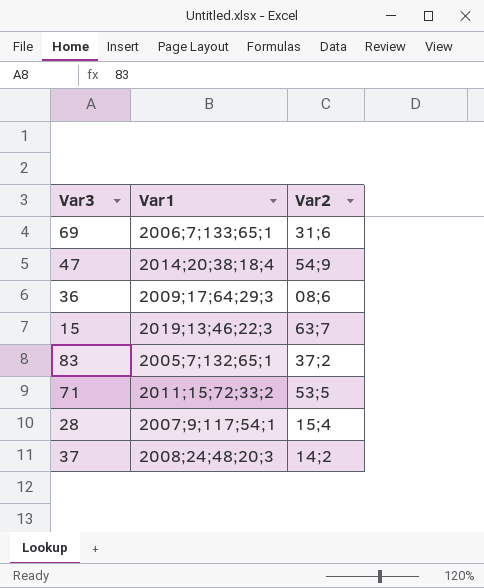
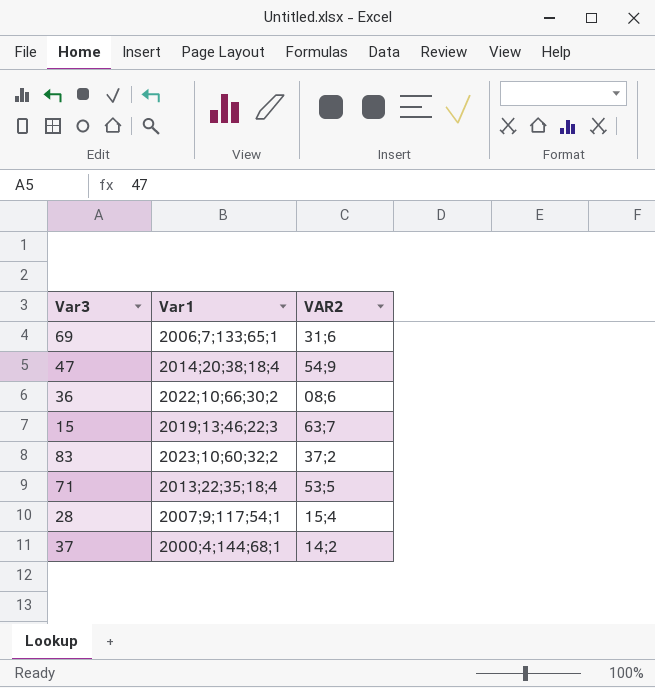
column name: Var2 -> VAR2
36 | Var1: 2009;17;64;29;3 -> 2022;10;66;30;2
83 | Var1: 2005;7;132;65;1 -> 2023;10;60;32;2
71 | Var1: 2011;15;72;33;2 -> 2013;22;35;18;4
37 | Var1: 2008;24;48;20;3 -> 2000;4;144;68;1

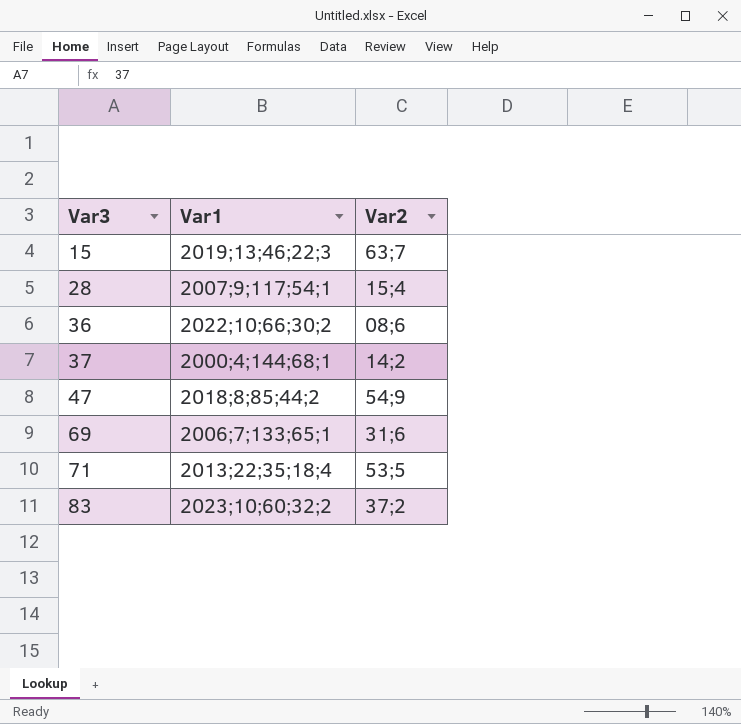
row order: none -> Var3 ascending
column name: VAR2 -> Var2
47 | Var1: 2014;20;38;18;4 -> 2018;8;85;44;2

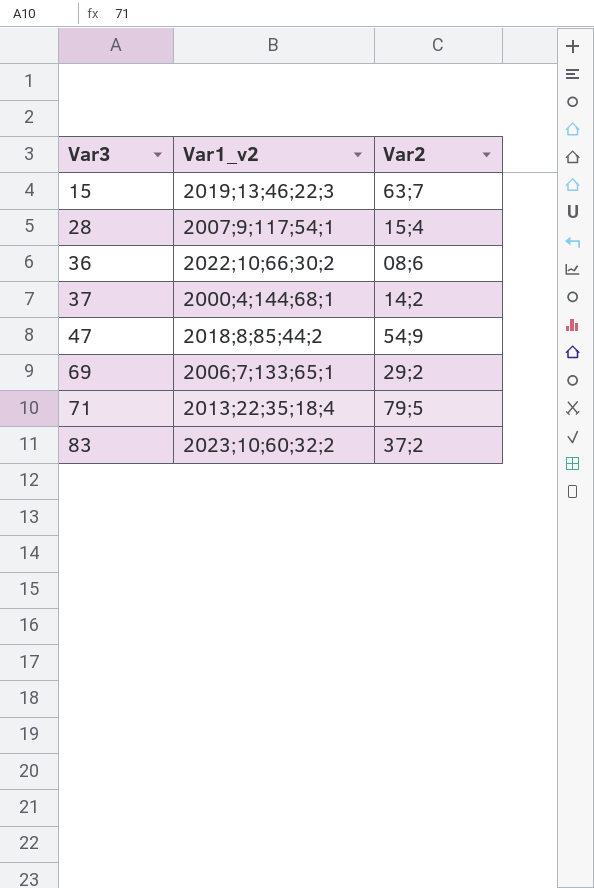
column name: Var1 -> Var1_v2
69 | Var2: 31;6 -> 29;2
71 | Var2: 53;5 -> 79;5

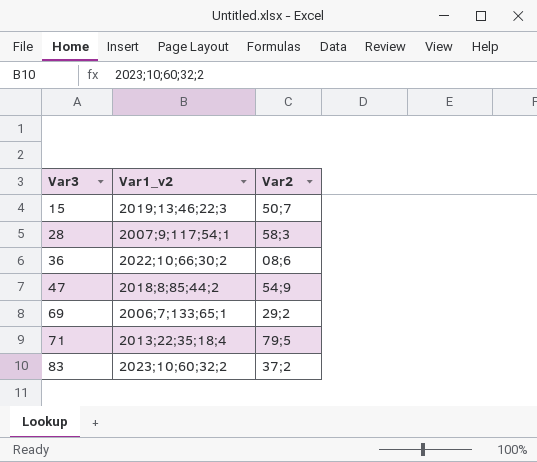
row 37: 2000;4;144;68;1 | 14;2 -> none
15 | Var2: 63;7 -> 50;7
28 | Var2: 15;4 -> 58;3

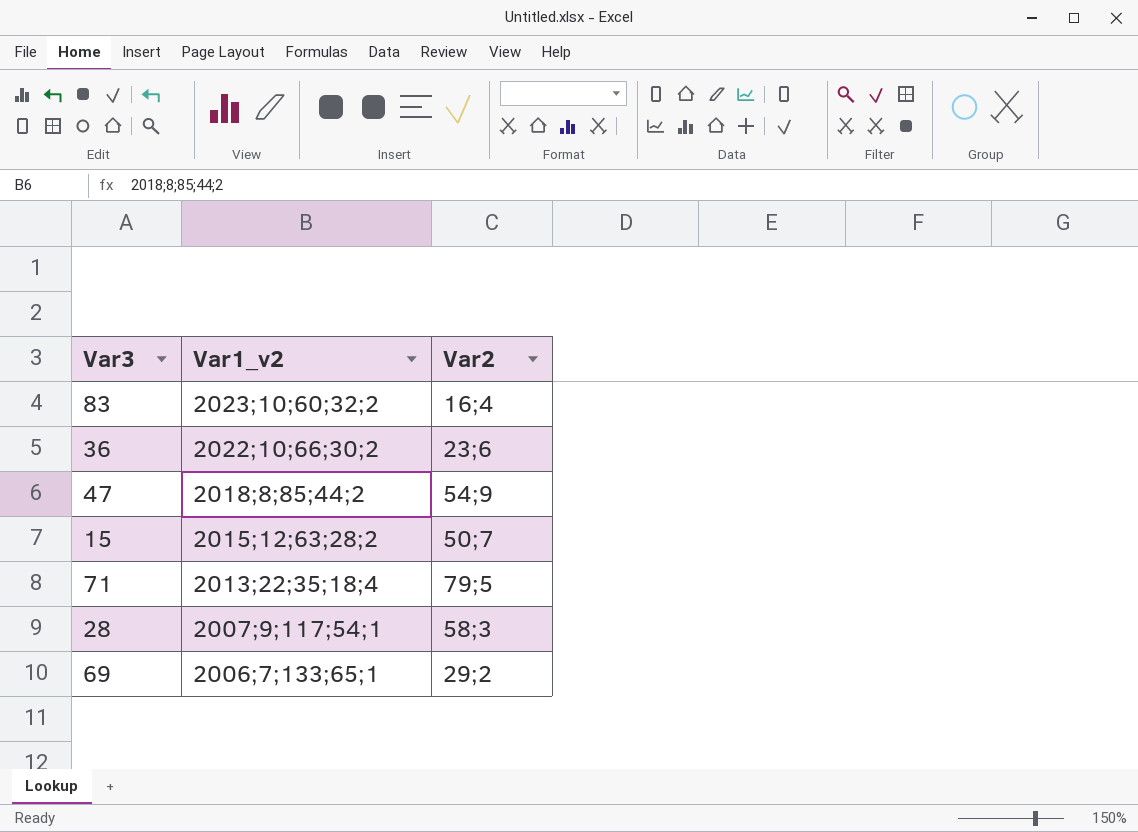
row order: Var3 ascending -> Var1_v2 descending
83 | Var2: 37;2 -> 16;4
36 | Var2: 08;6 -> 23;6
15 | Var1_v2: 2019;13;46;22;3 -> 2015;12;63;28;2

